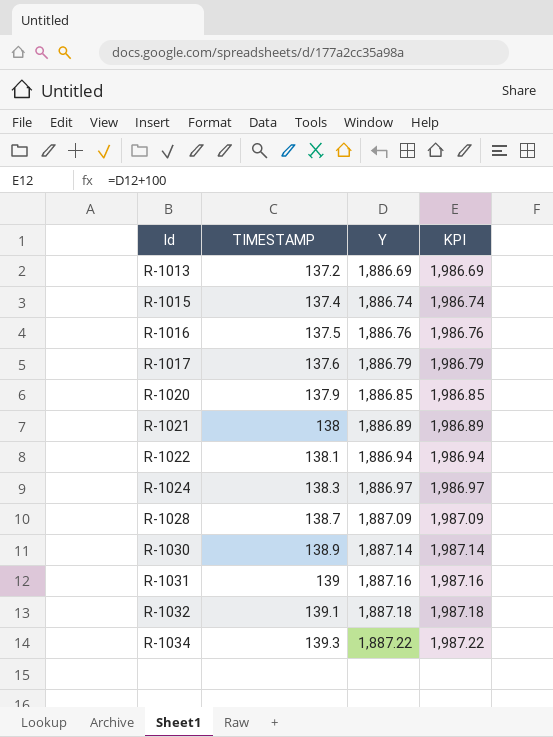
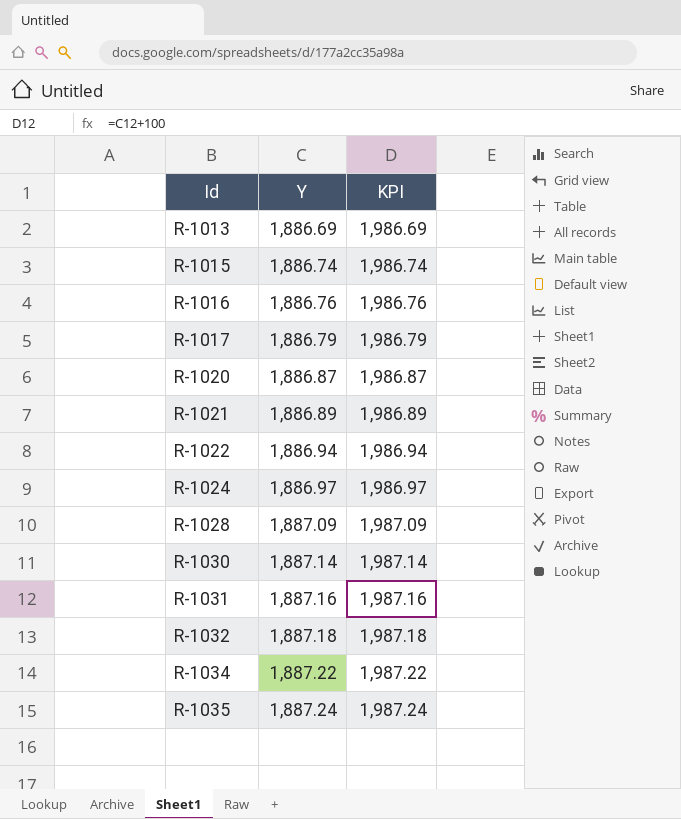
column TIMESTAMP | position: 2 -> none
R-1020 | Y: 1,886.85 -> 1,886.87
R-1020 | KPI: 1,986.85 -> 1,986.87
row R-1035: none -> 1,887.24 | 1,987.24

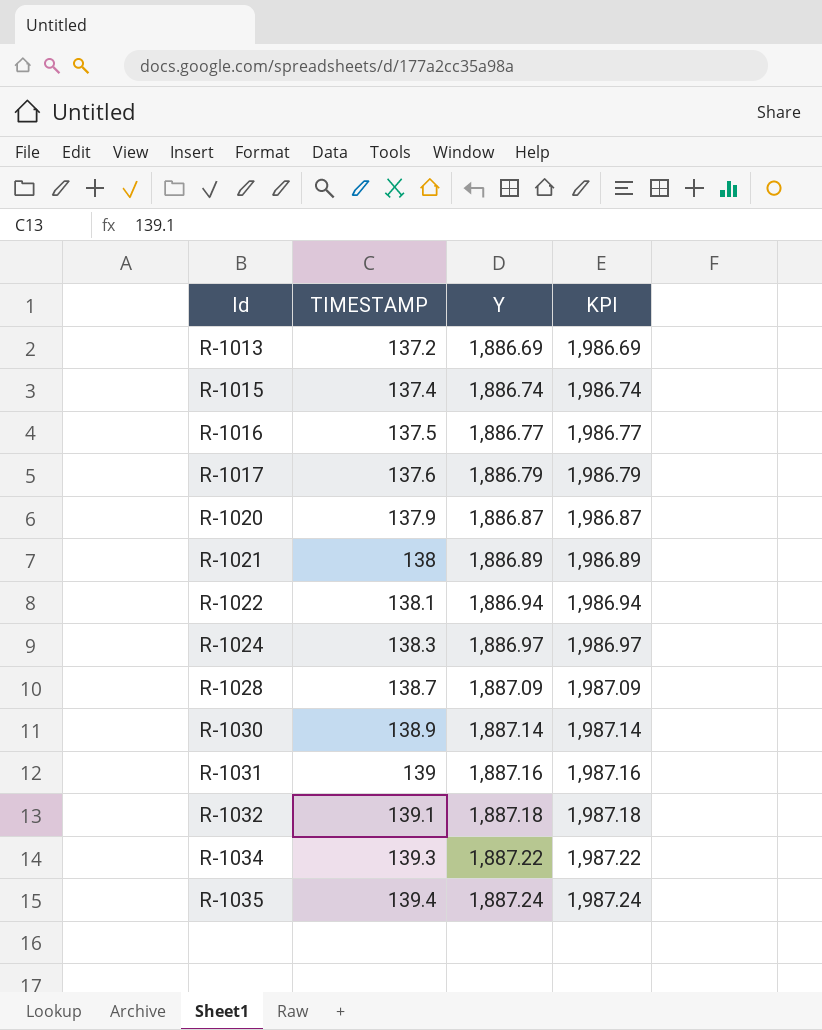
column TIMESTAMP | position: none -> 2
R-1016 | Y: 1,886.76 -> 1,886.77
R-1016 | KPI: 1,986.76 -> 1,986.77

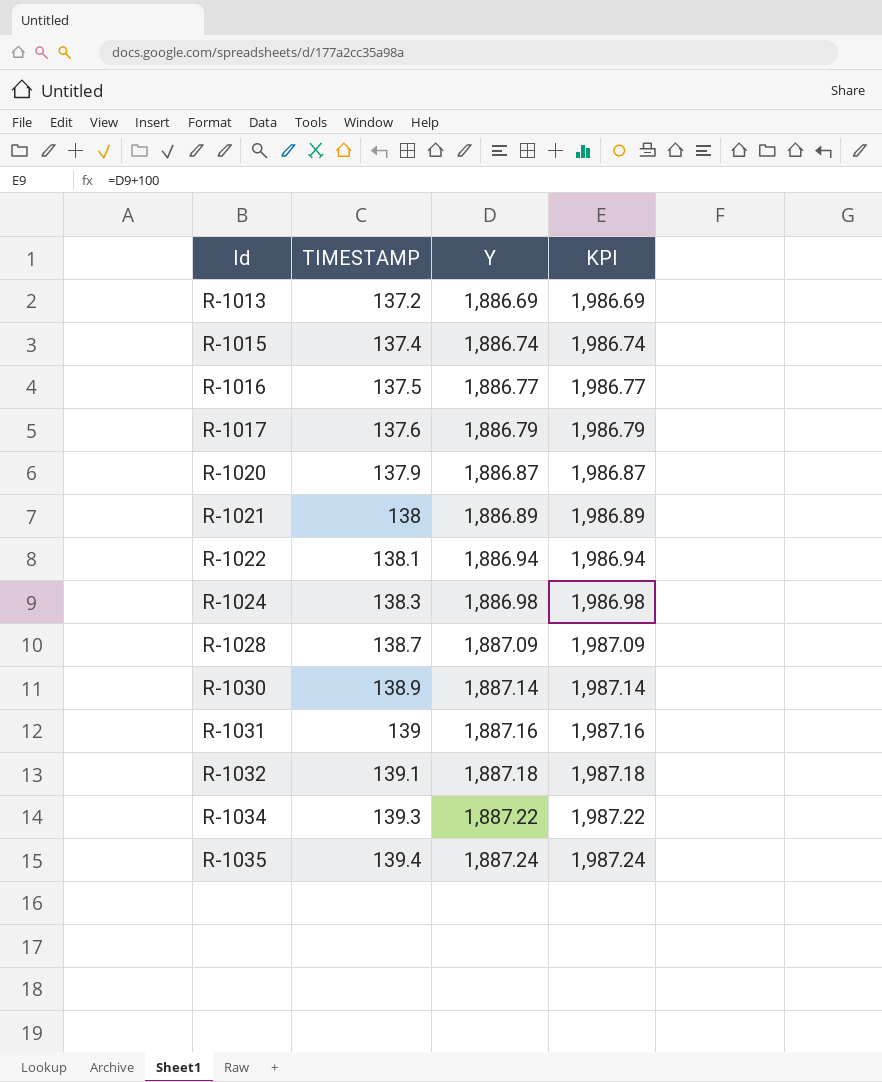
R-1024 | Y: 1,886.97 -> 1,886.98
R-1024 | KPI: 1,986.97 -> 1,986.98

